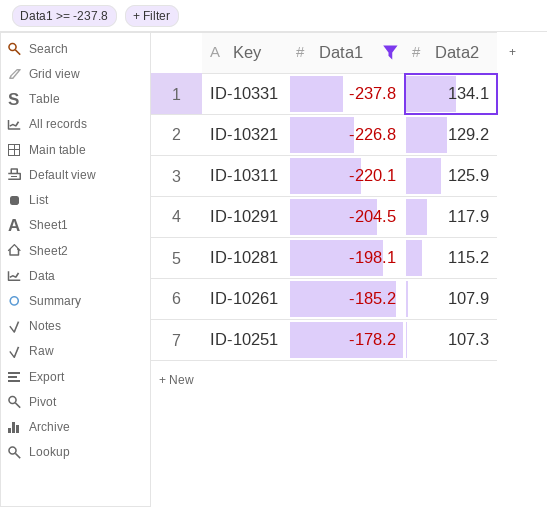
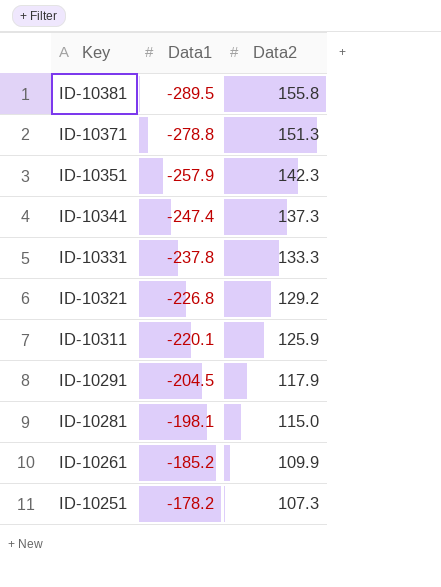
filter: Data1 >= -237.8 -> none
ID-10331 | Data2: 134.1 -> 133.3
ID-10281 | Data2: 115.2 -> 115.0
ID-10261 | Data2: 107.9 -> 109.9

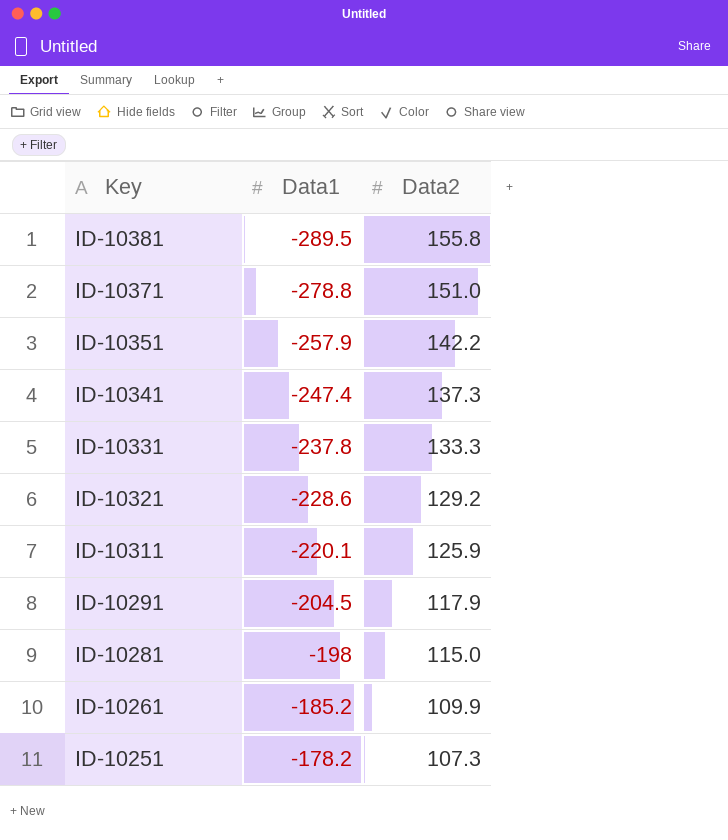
ID-10371 | Data2: 151.3 -> 151.0
ID-10351 | Data2: 142.3 -> 142.2
ID-10321 | Data1: -226.8 -> -228.6
ID-10281 | Data1: -198.1 -> -198

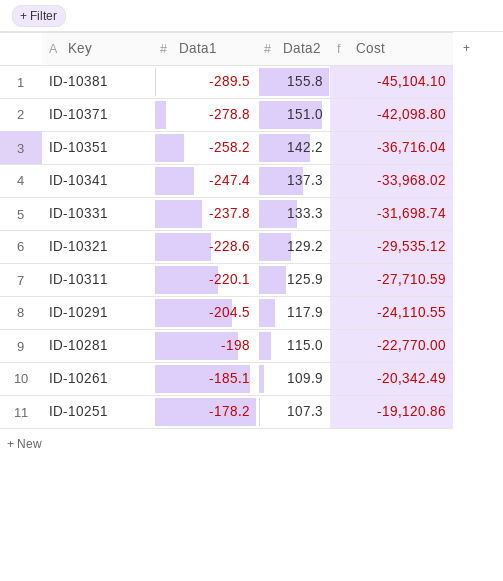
column Cost | formula: none -> [Data1] * [Data2]
ID-10351 | Data1: -257.9 -> -258.2
ID-10261 | Data1: -185.2 -> -185.1

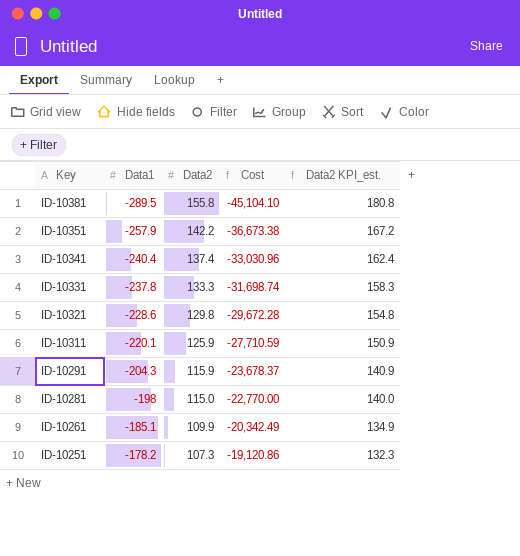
column Data2 KPI_est. | formula: none -> [Data2] + 25
row ID-10371: -278.8 | 151.0 | -42,098.80 -> none
ID-10351 | Data1: -258.2 -> -257.9
ID-10351 | Cost: -36,716.04 -> -36,673.38
ID-10341 | Data1: -247.4 -> -240.4
ID-10341 | Data2: 137.3 -> 137.4
ID-10341 | Cost: -33,968.02 -> -33,030.96
ID-10321 | Data2: 129.2 -> 129.8
ID-10321 | Cost: -29,535.12 -> -29,672.28
ID-10291 | Data1: -204.5 -> -204.3
ID-10291 | Data2: 117.9 -> 115.9
ID-10291 | Cost: -24,110.55 -> -23,678.37

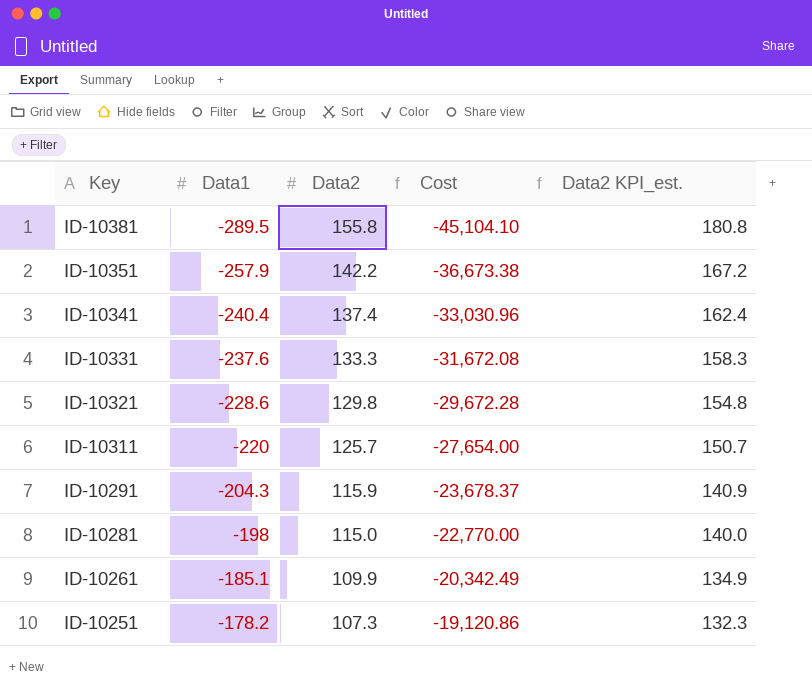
ID-10331 | Data1: -237.8 -> -237.6
ID-10331 | Cost: -31,698.74 -> -31,672.08
ID-10311 | Data1: -220.1 -> -220
ID-10311 | Data2: 125.9 -> 125.7
ID-10311 | Cost: -27,710.59 -> -27,654.00
ID-10311 | Data2 KPI_est.: 150.9 -> 150.7

